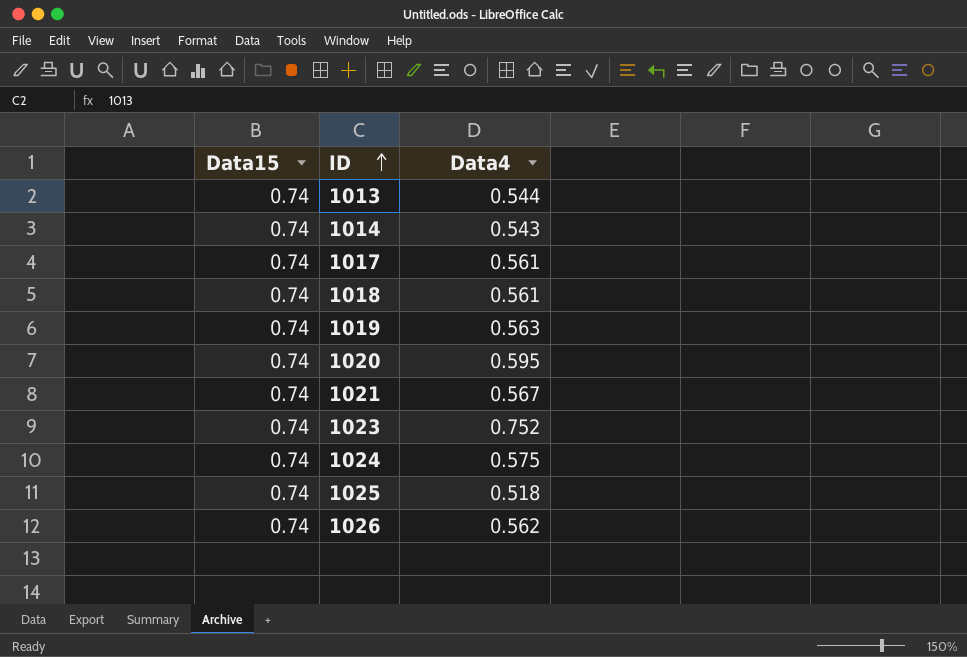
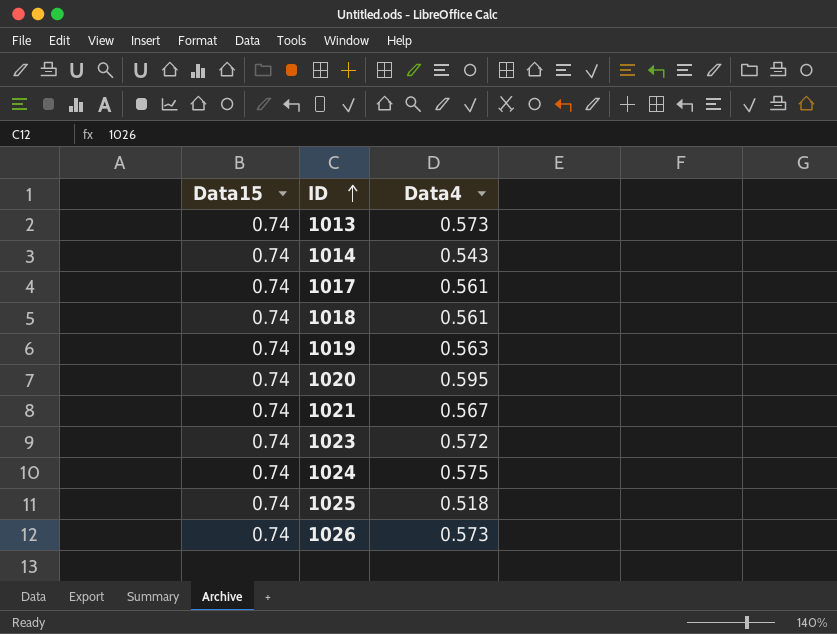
1013 | Data4: 0.544 -> 0.573
1023 | Data4: 0.752 -> 0.572
1026 | Data4: 0.562 -> 0.573

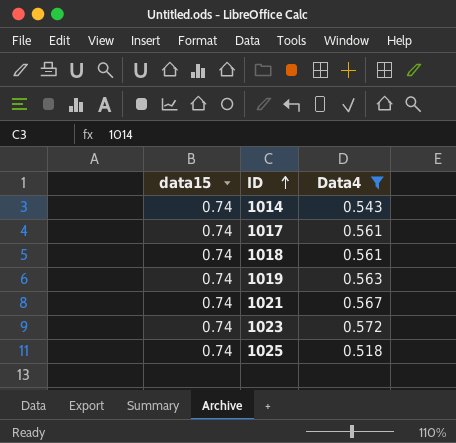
filter: none -> Data4 <= 0.572
column name: Data15 -> data15

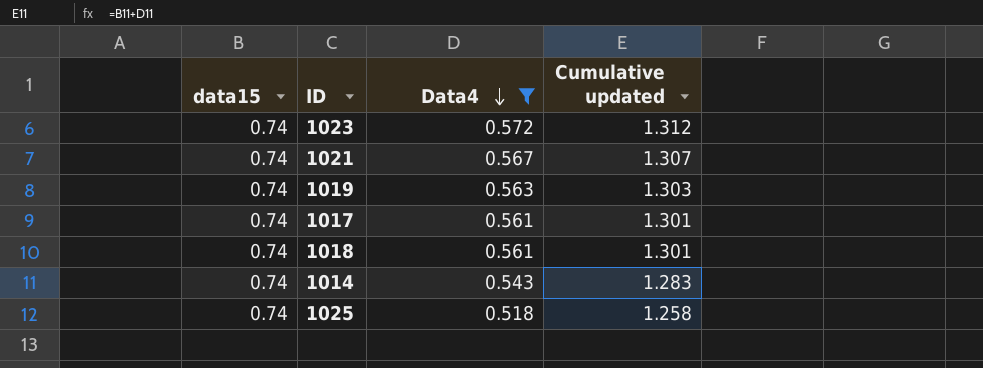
row order: ID ascending -> Data4 descending
column Cumulative updated | formula: none -> [data15] + [Data4]

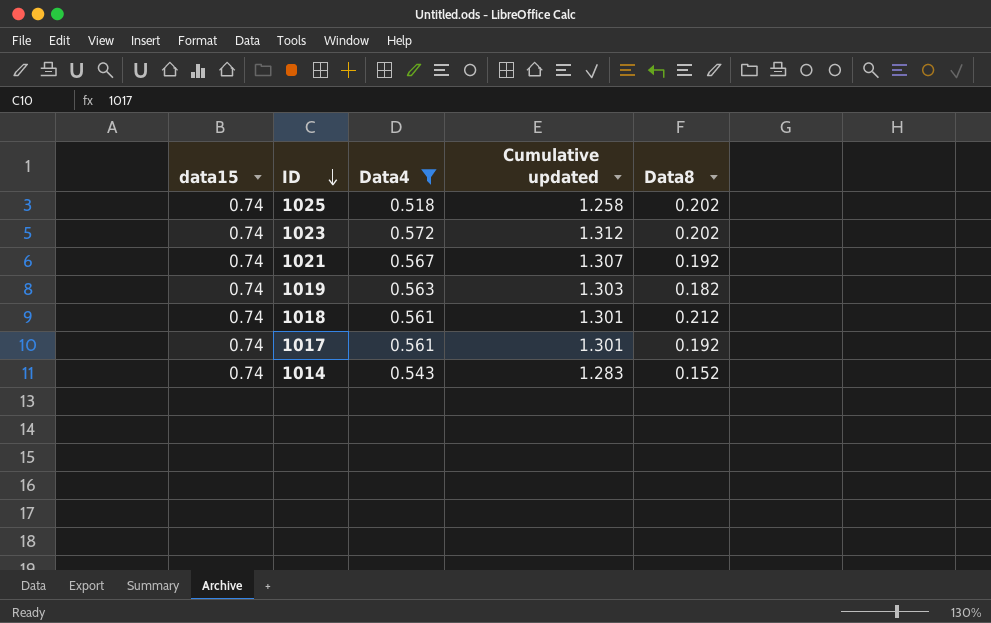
row order: Data4 descending -> ID descending
column Data8 | position: none -> 5

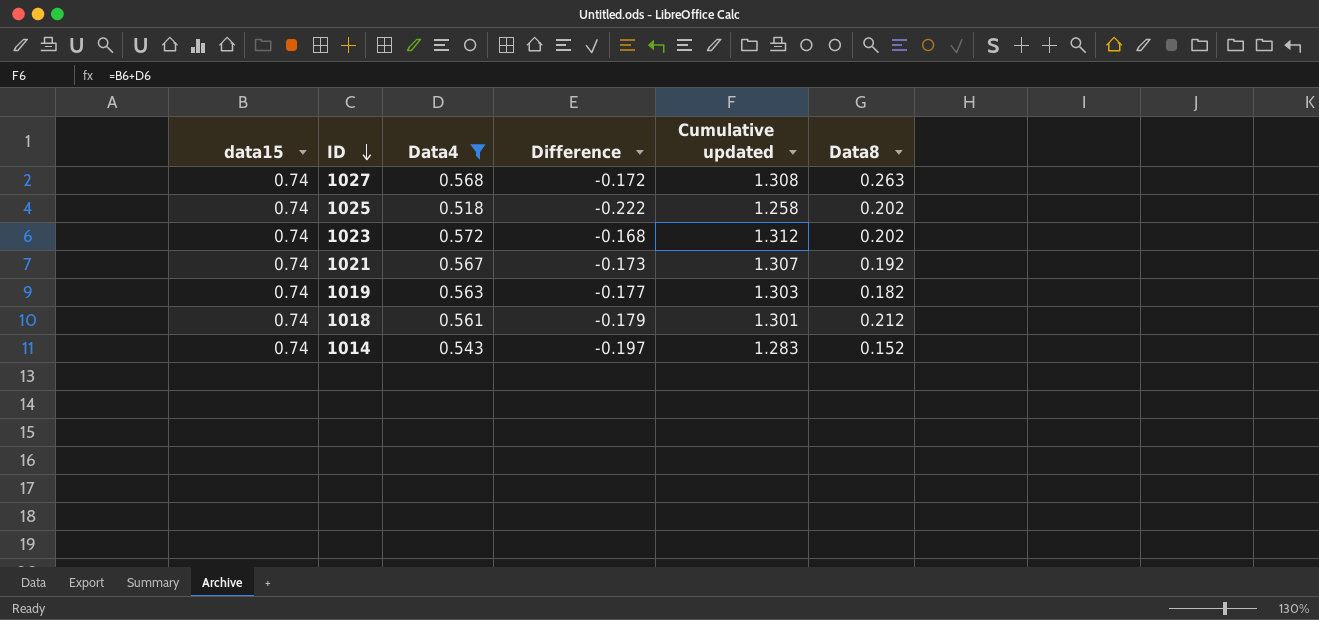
column Difference | formula: none -> [Data4] - [data15]
row 1017: 0.74 | 0.561 | 1.301 | 0.192 -> none
row 1027: none -> 0.74 | 0.568 | -0.172 | 1.308 | 0.263

